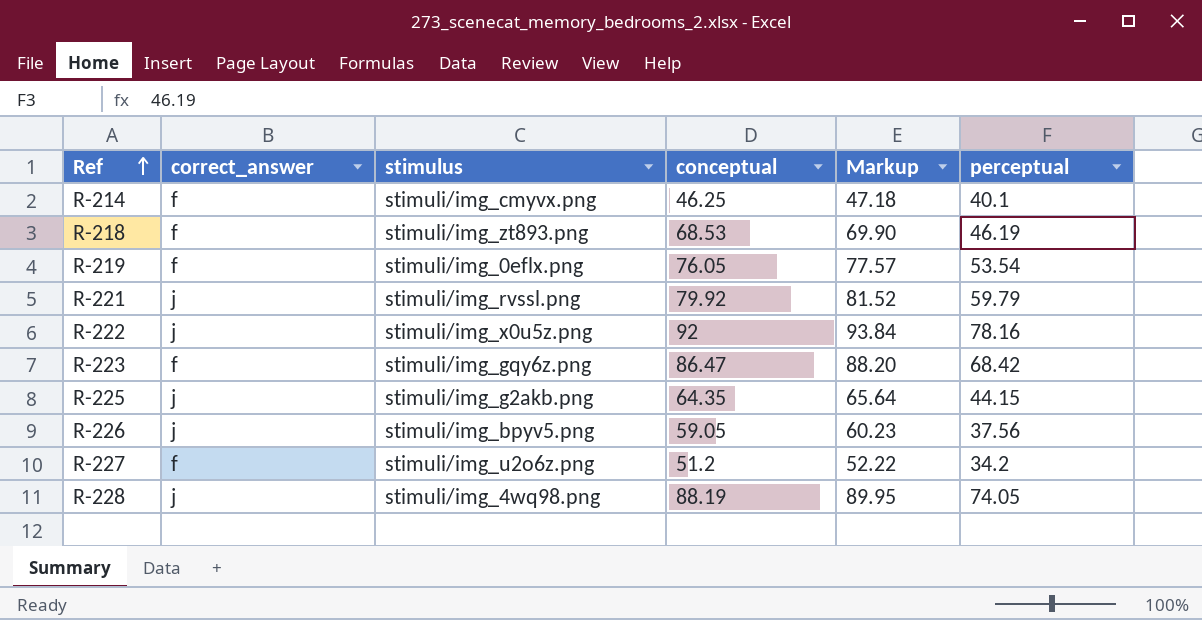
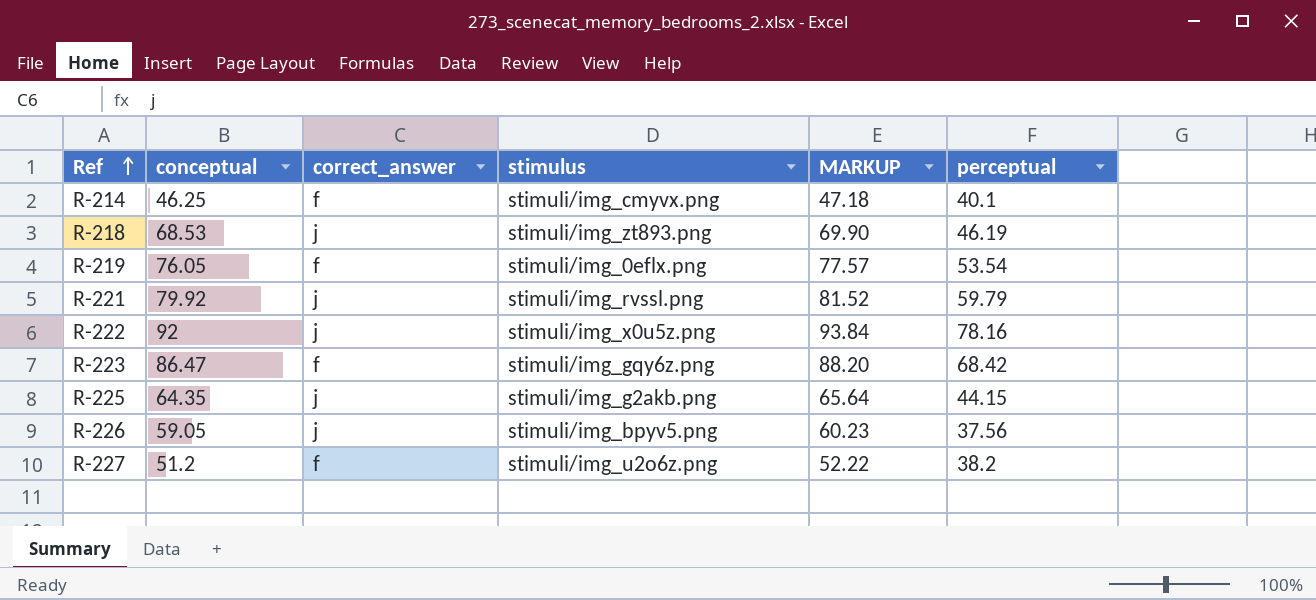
column conceptual | position: 4 -> 2
column name: Markup -> MARKUP
row R-228: j | stimuli/img_4wq98.png | 88.19 | 89.95 | 74.05 -> none
R-218 | correct_answer: f -> j
R-227 | perceptual: 34.2 -> 38.2

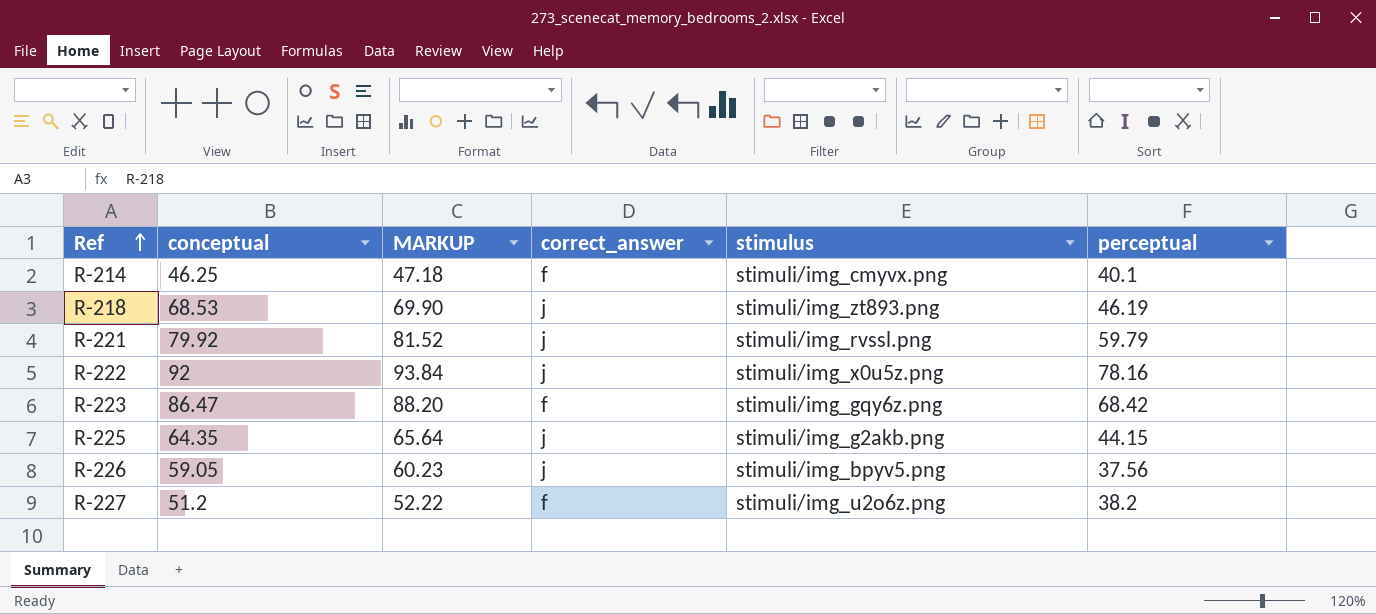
column MARKUP | position: 5 -> 3
row R-219: 76.05 | f | stimuli/img_0eflx.png | 77.57 | 53.54 -> none

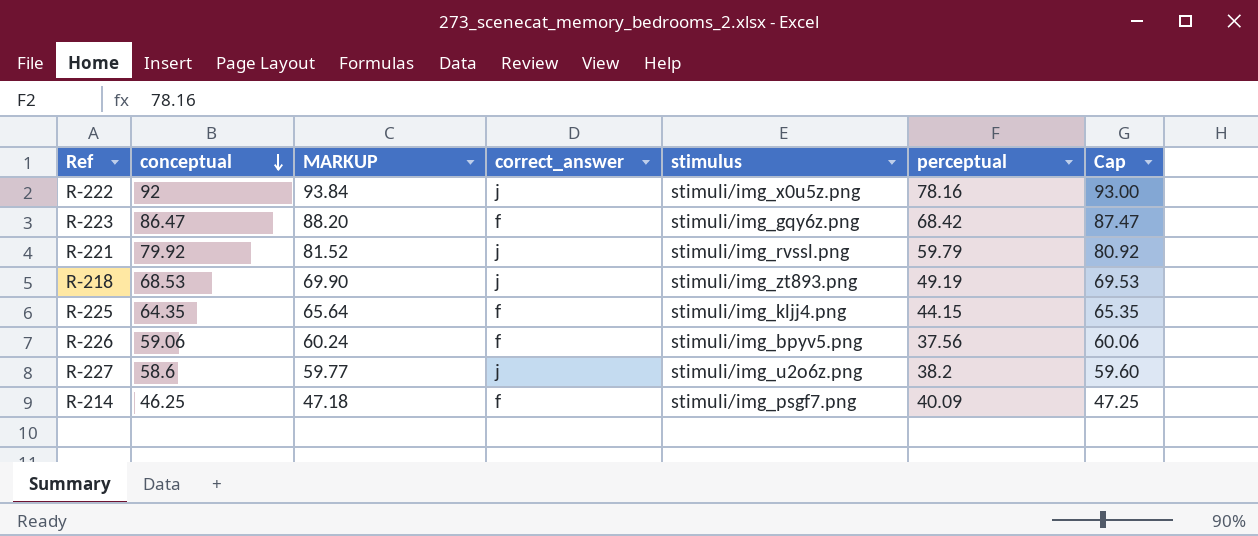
row order: Ref ascending -> conceptual descending
column Cap | formula: none -> [conceptual] + 1
R-218 | perceptual: 46.19 -> 49.19
R-225 | correct_answer: j -> f
R-225 | stimulus: stimuli/img_g2akb.png -> stimuli/img_kljj4.png
R-226 | conceptual: 59.05 -> 59.06
R-226 | MARKUP: 60.23 -> 60.24
R-226 | correct_answer: j -> f
R-227 | conceptual: 51.2 -> 58.6
R-227 | MARKUP: 52.22 -> 59.77
R-227 | correct_answer: f -> j
R-214 | stimulus: stimuli/img_cmyvx.png -> stimuli/img_psgf7.png
R-214 | perceptual: 40.1 -> 40.09

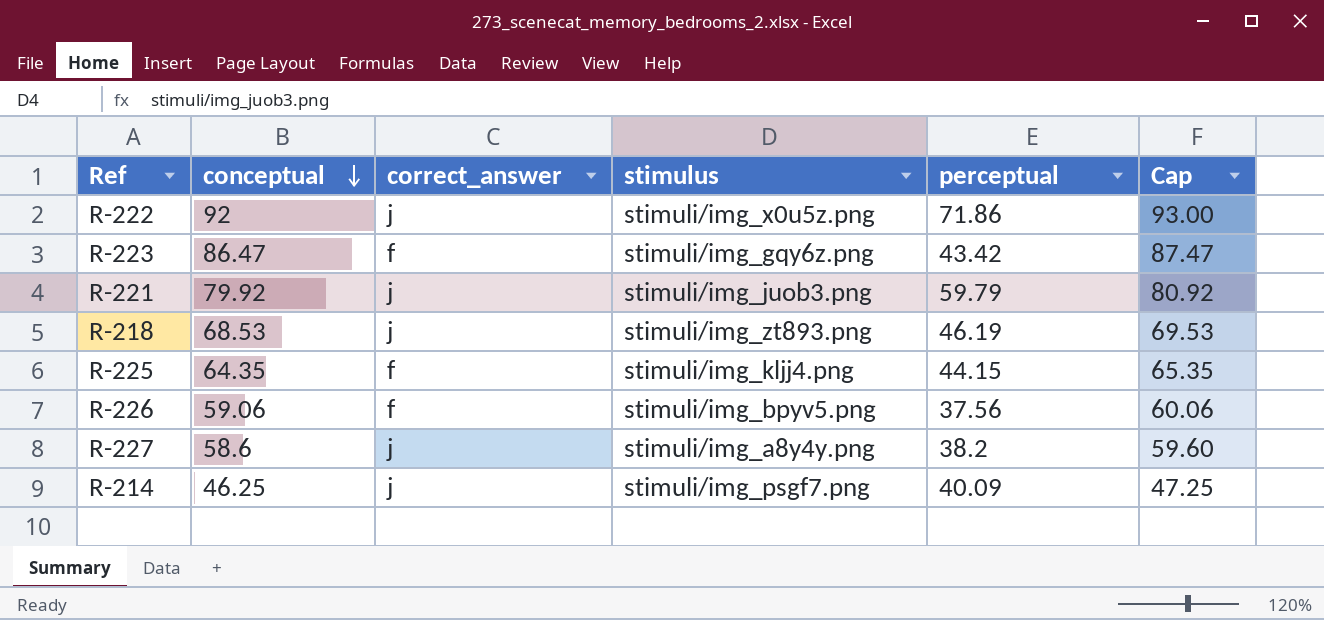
column MARKUP | formula: [conceptual] * 1.02 -> none
R-222 | perceptual: 78.16 -> 71.86
R-223 | perceptual: 68.42 -> 43.42
R-221 | stimulus: stimuli/img_rvssl.png -> stimuli/img_juob3.png
R-218 | perceptual: 49.19 -> 46.19
R-227 | stimulus: stimuli/img_u2o6z.png -> stimuli/img_a8y4y.png
R-214 | correct_answer: f -> j

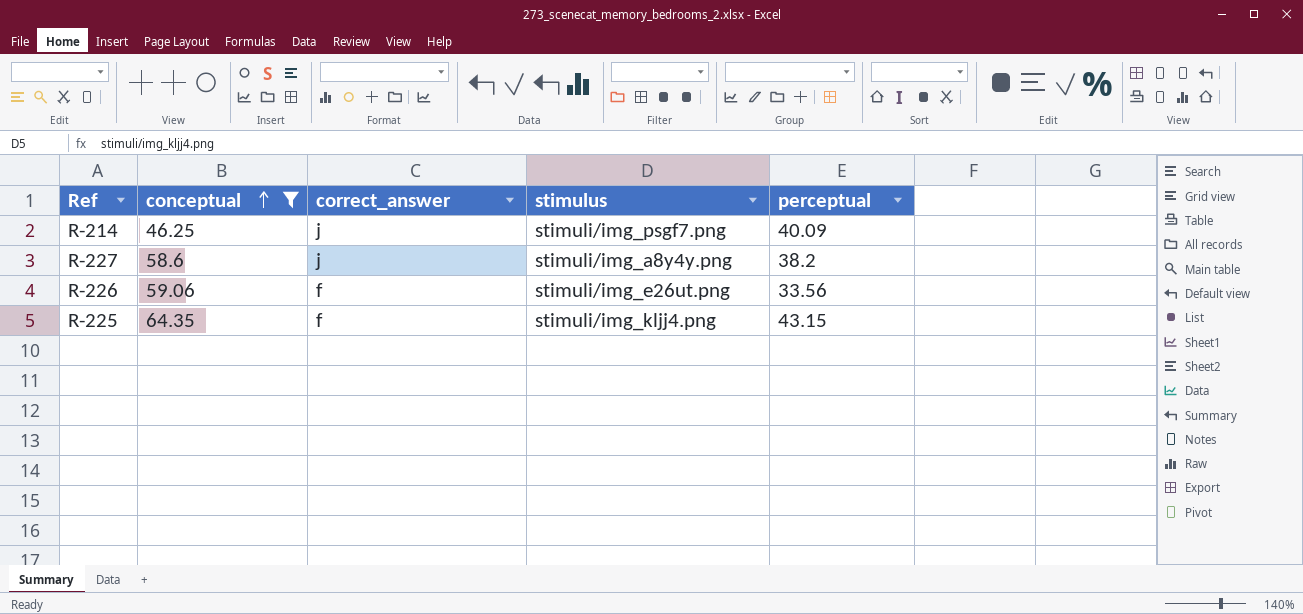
filter: none -> conceptual <= 64.35
row order: conceptual descending -> conceptual ascending
column Cap | formula: [conceptual] + 1 -> none
R-226 | stimulus: stimuli/img_bpyv5.png -> stimuli/img_e26ut.png
R-226 | perceptual: 37.56 -> 33.56
R-225 | perceptual: 44.15 -> 43.15

